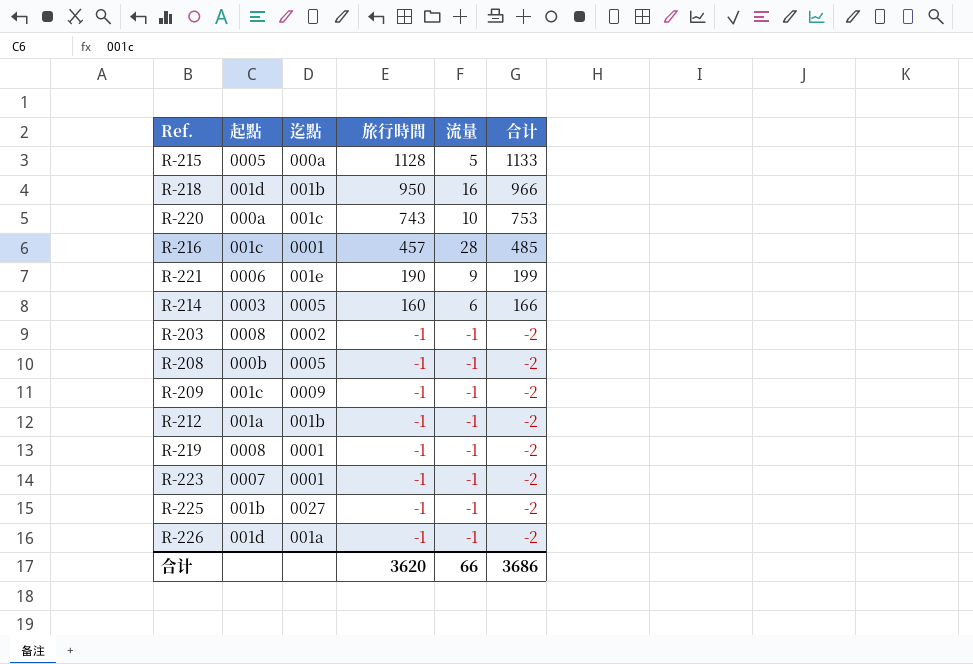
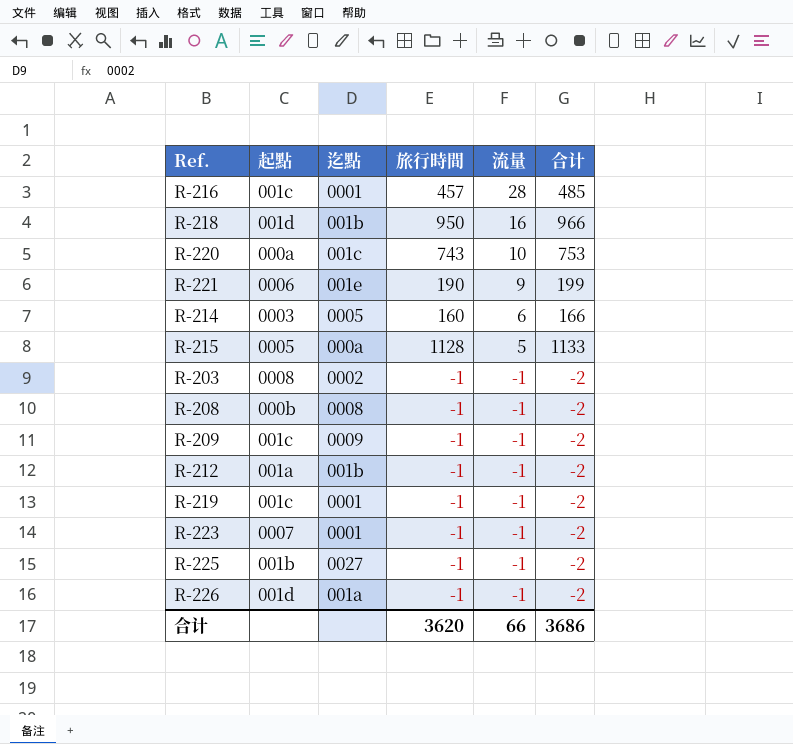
row order: 旅行時間 descending -> 流量 descending
R-208 | 迄點: 0005 -> 0008
R-219 | 起點: 0008 -> 001c

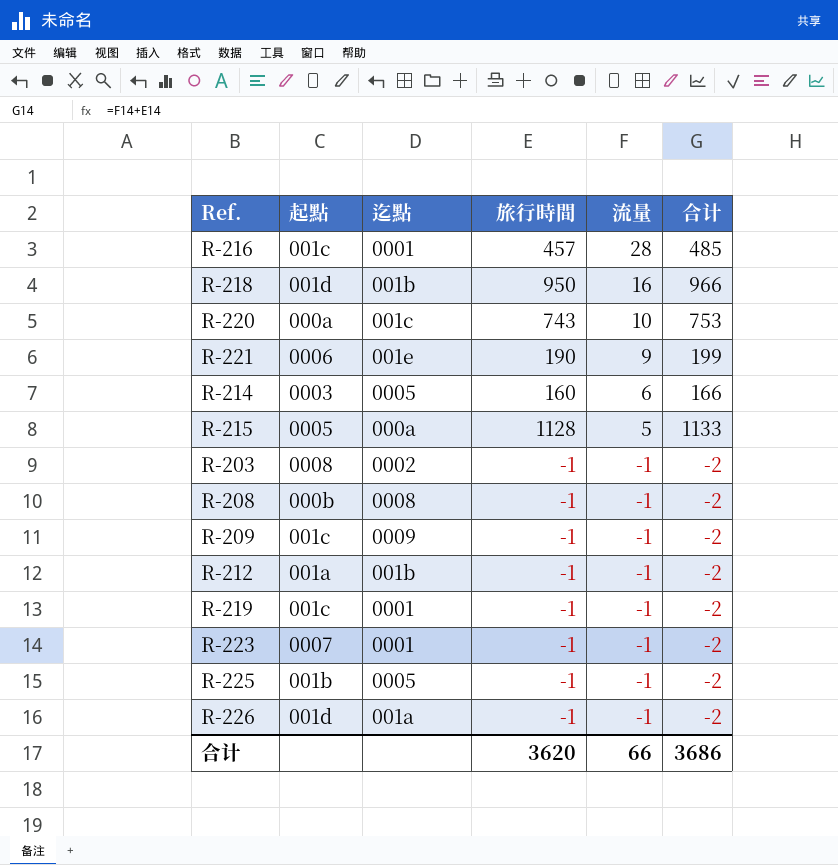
R-225 | 迄點: 0027 -> 0005

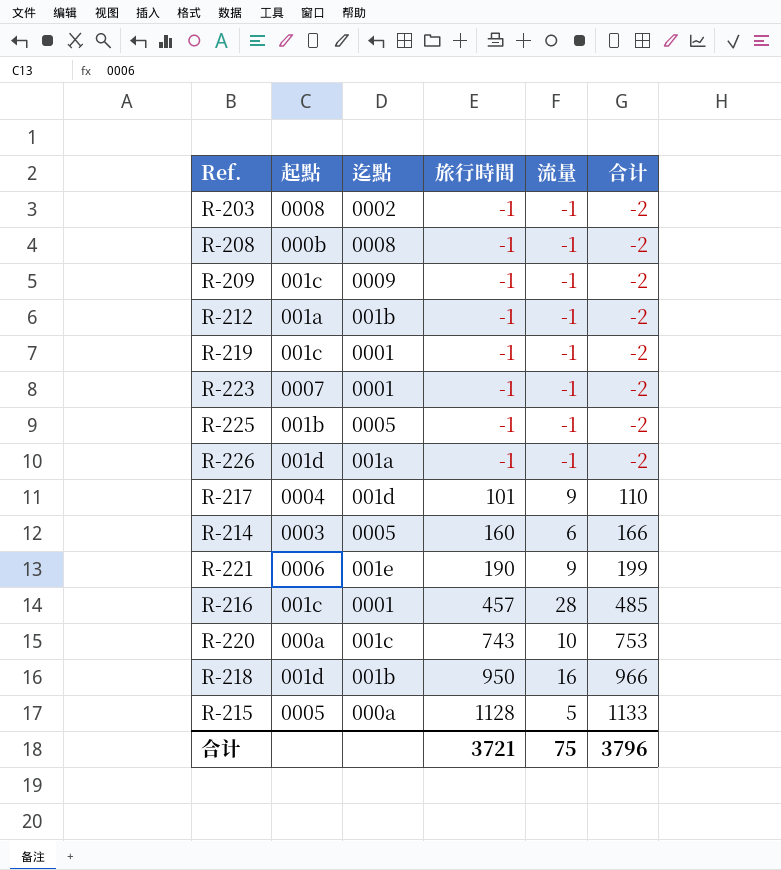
row order: 流量 descending -> 旅行時間 ascending
row R-217: none -> 0004 | 001d | 101 | 9 | 110
合计 | 旅行時間: 3620 -> 3721
合计 | 流量: 66 -> 75
合计 | 合计: 3686 -> 3796

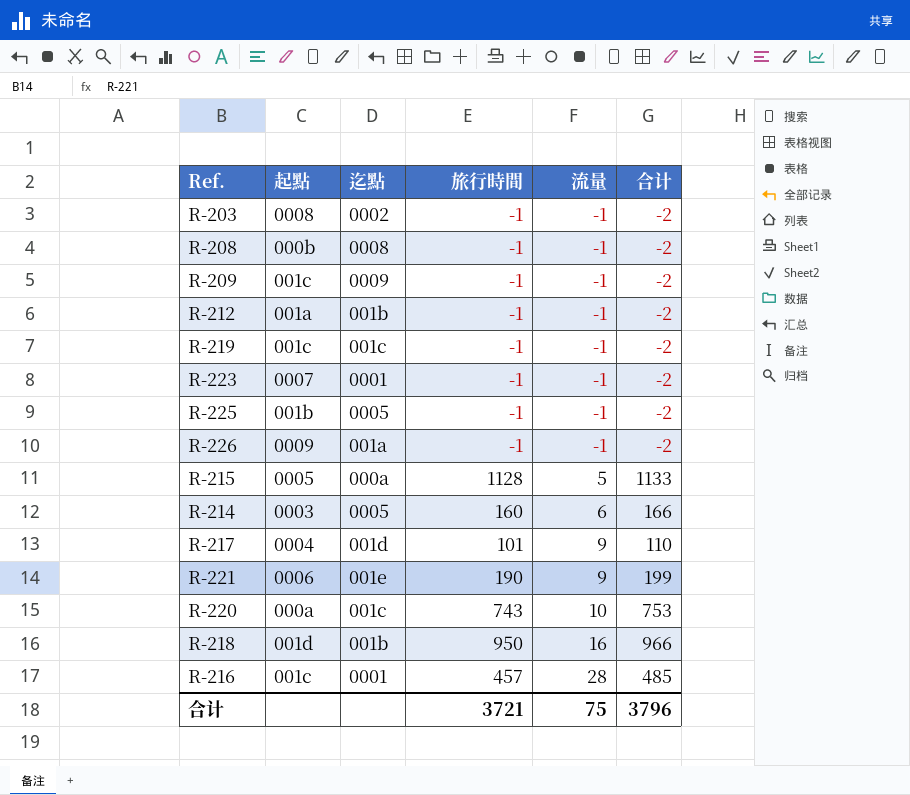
row order: 旅行時間 ascending -> 流量 ascending
R-219 | 迄點: 0001 -> 001c
R-226 | 起點: 001d -> 0009

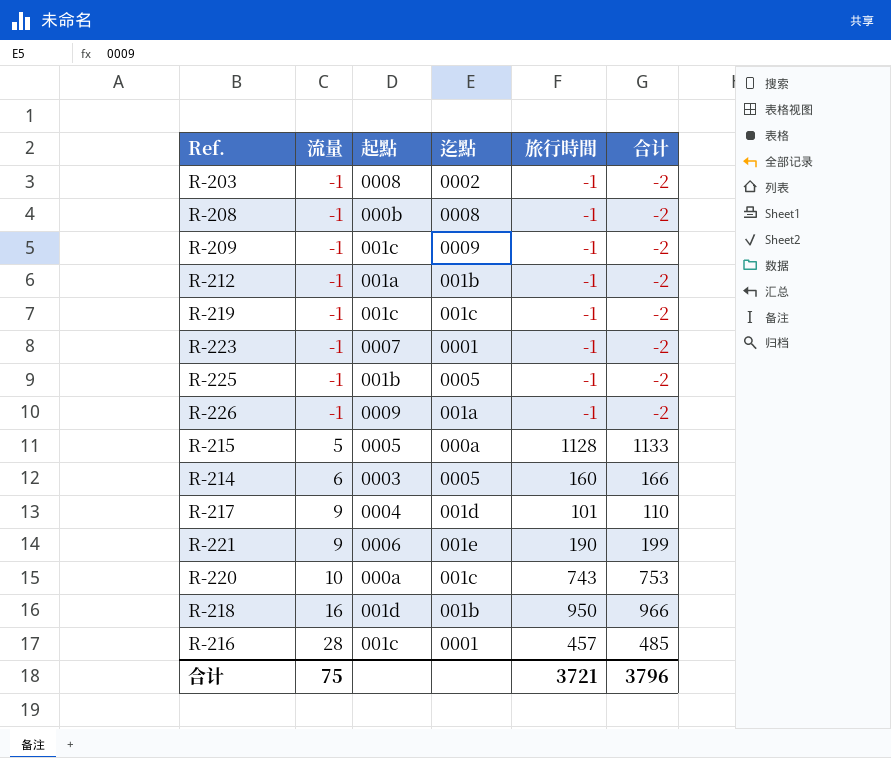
column 流量 | position: 5 -> 2

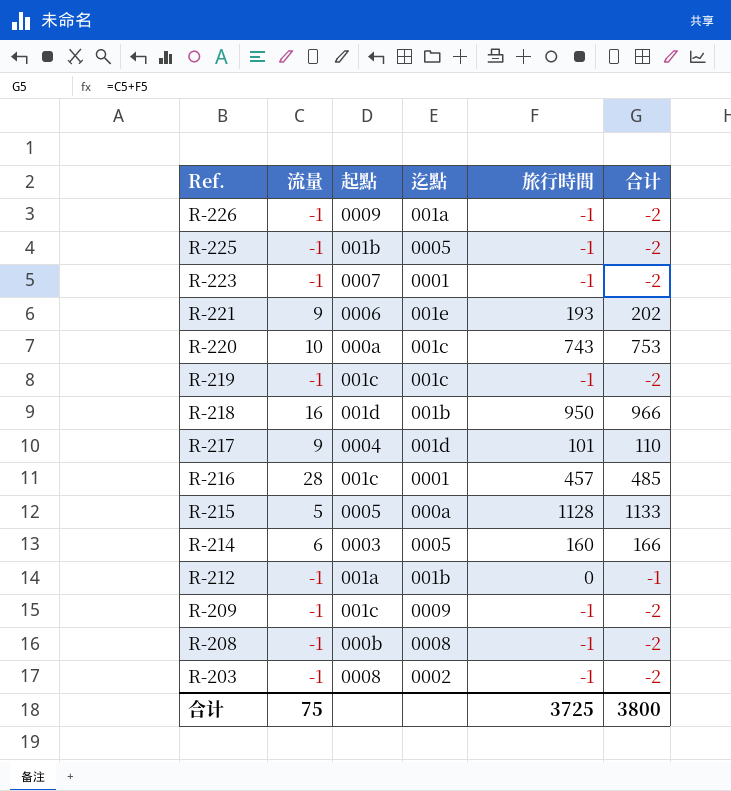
row order: 流量 ascending -> Ref. descending
R-221 | 旅行時間: 190 -> 193
R-221 | 合计: 199 -> 202
R-212 | 旅行時間: -1 -> 0
R-212 | 合计: -2 -> -1
合计 | 旅行時間: 3721 -> 3725
合计 | 合计: 3796 -> 3800

